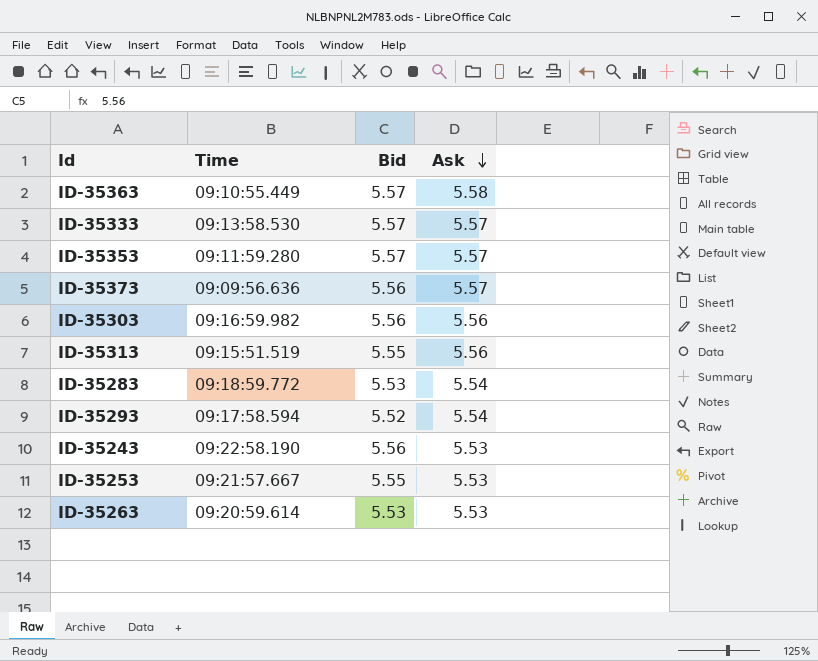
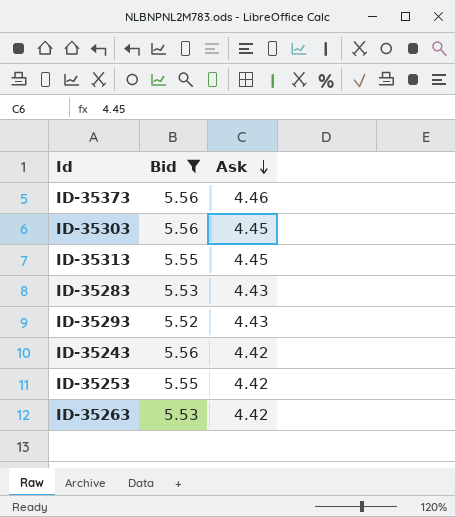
filter: none -> Bid != 5.57
column Time | position: 2 -> none
ID-35373 | Ask: 5.57 -> 4.46
ID-35303 | Ask: 5.56 -> 4.45
ID-35313 | Ask: 5.56 -> 4.45
ID-35283 | Ask: 5.54 -> 4.43
ID-35293 | Ask: 5.54 -> 4.43
ID-35243 | Ask: 5.53 -> 4.42
ID-35253 | Ask: 5.53 -> 4.42
ID-35263 | Ask: 5.53 -> 4.42

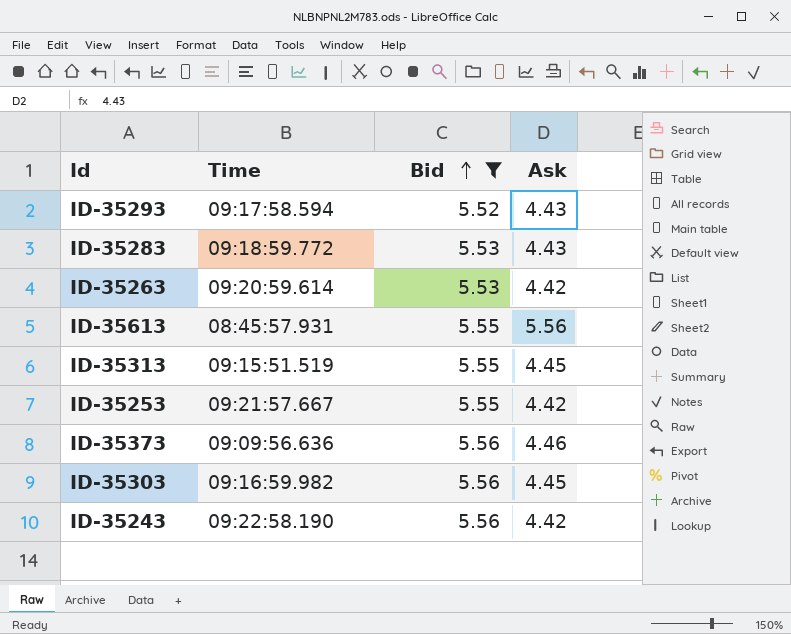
row order: Ask descending -> Bid ascending
column Time | position: none -> 2
row ID-35613: none -> 08:45:57.931 | 5.55 | 5.56

